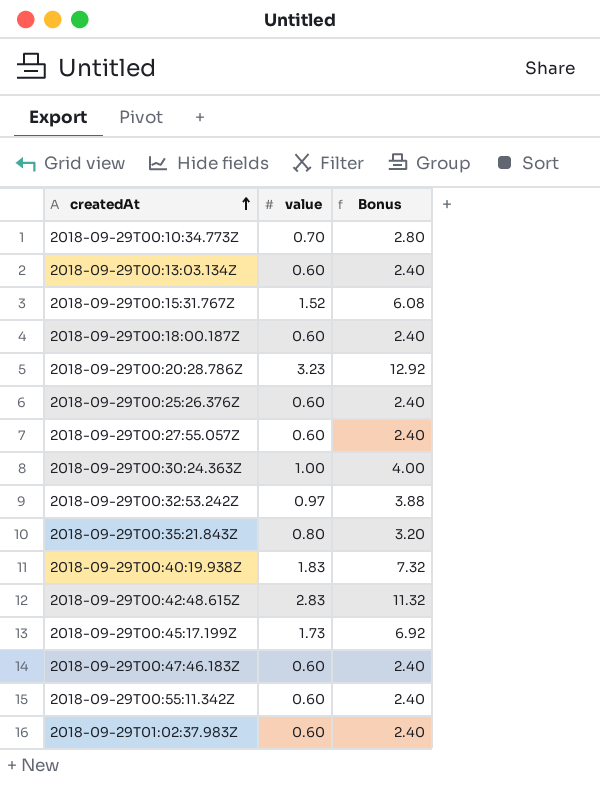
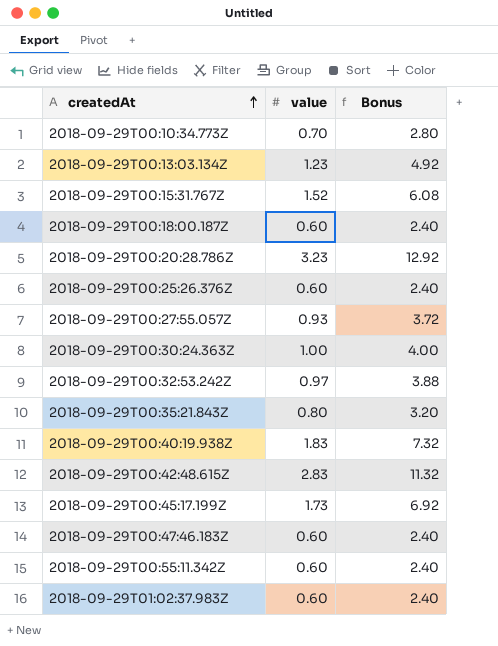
2018-09-29T00:13:03.134Z | value: 0.60 -> 1.23
2018-09-29T00:13:03.134Z | Bonus: 2.40 -> 4.92
2018-09-29T00:27:55.057Z | value: 0.60 -> 0.93
2018-09-29T00:27:55.057Z | Bonus: 2.40 -> 3.72

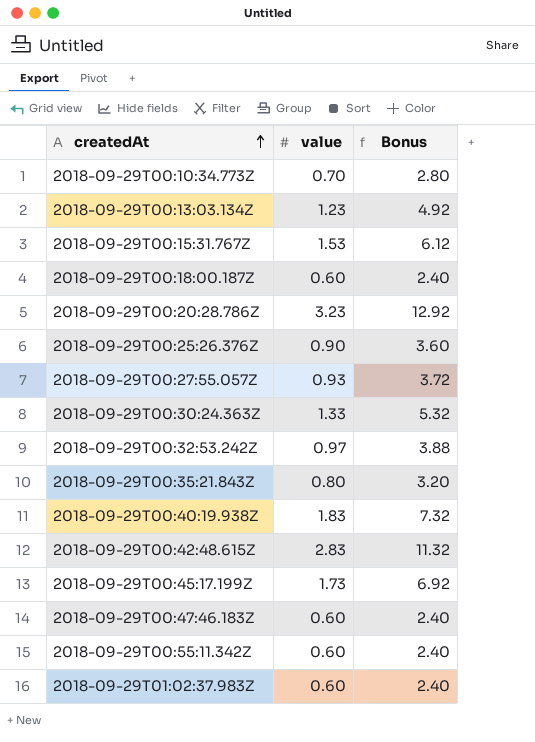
2018-09-29T00:15:31.767Z | value: 1.52 -> 1.53
2018-09-29T00:15:31.767Z | Bonus: 6.08 -> 6.12
2018-09-29T00:25:26.376Z | value: 0.60 -> 0.90
2018-09-29T00:25:26.376Z | Bonus: 2.40 -> 3.60
2018-09-29T00:30:24.363Z | value: 1.00 -> 1.33
2018-09-29T00:30:24.363Z | Bonus: 4.00 -> 5.32

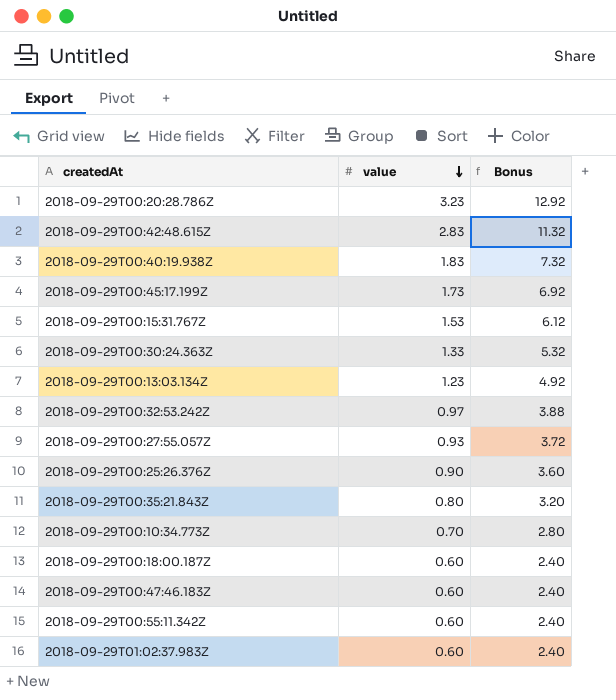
row order: createdAt ascending -> value descending

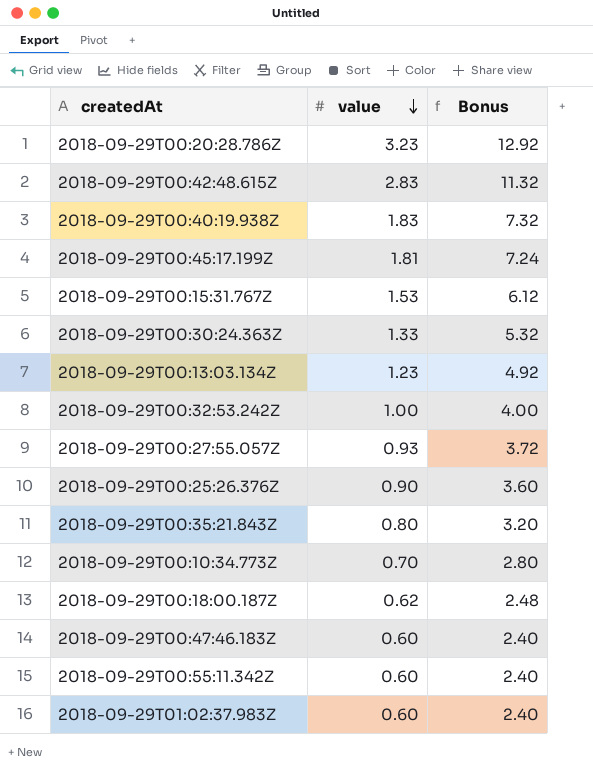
2018-09-29T00:45:17.199Z | value: 1.73 -> 1.81
2018-09-29T00:45:17.199Z | Bonus: 6.92 -> 7.24
2018-09-29T00:32:53.242Z | value: 0.97 -> 1.00
2018-09-29T00:32:53.242Z | Bonus: 3.88 -> 4.00
2018-09-29T00:18:00.187Z | value: 0.60 -> 0.62
2018-09-29T00:18:00.187Z | Bonus: 2.40 -> 2.48

